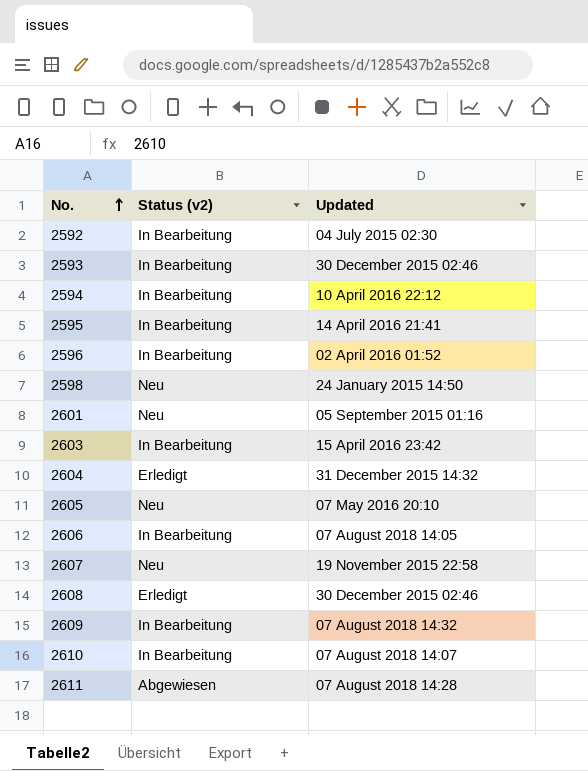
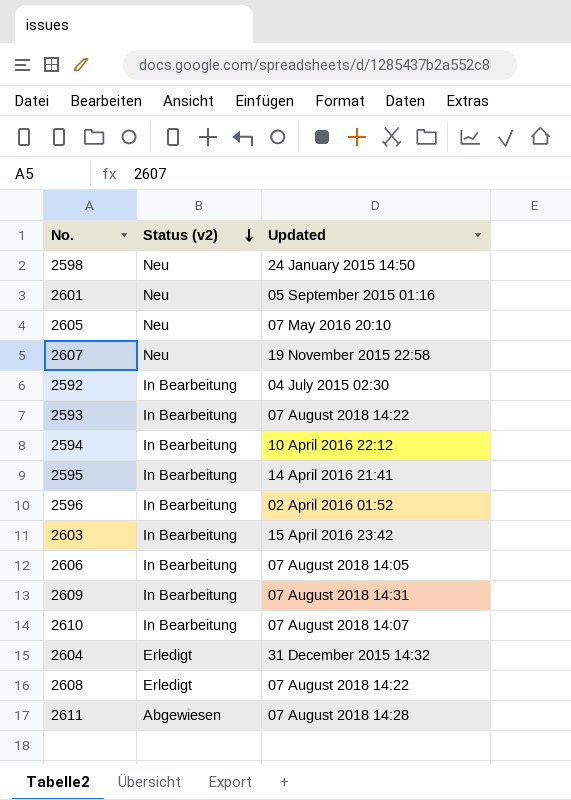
row order: No. ascending -> Status (v2) descending
2593 | Updated: 30 December 2015 02:46 -> 07 August 2018 14:22
2609 | Updated: 07 August 2018 14:32 -> 07 August 2018 14:31
2608 | Updated: 30 December 2015 02:46 -> 07 August 2018 14:22

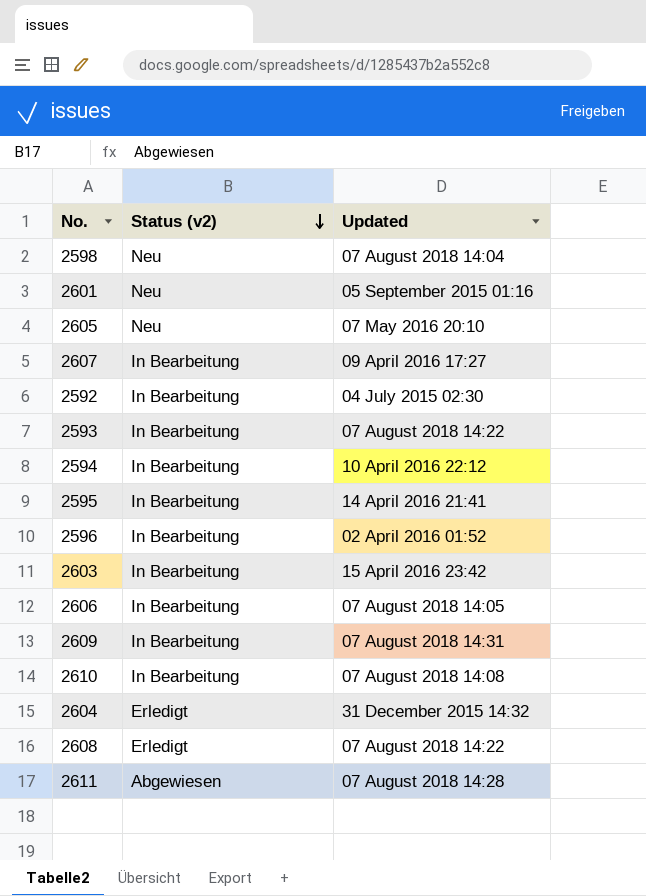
2598 | Updated: 24 January 2015 14:50 -> 07 August 2018 14:04
2607 | Status (v2): Neu -> In Bearbeitung
2607 | Updated: 19 November 2015 22:58 -> 09 April 2016 17:27
2610 | Updated: 07 August 2018 14:07 -> 07 August 2018 14:08

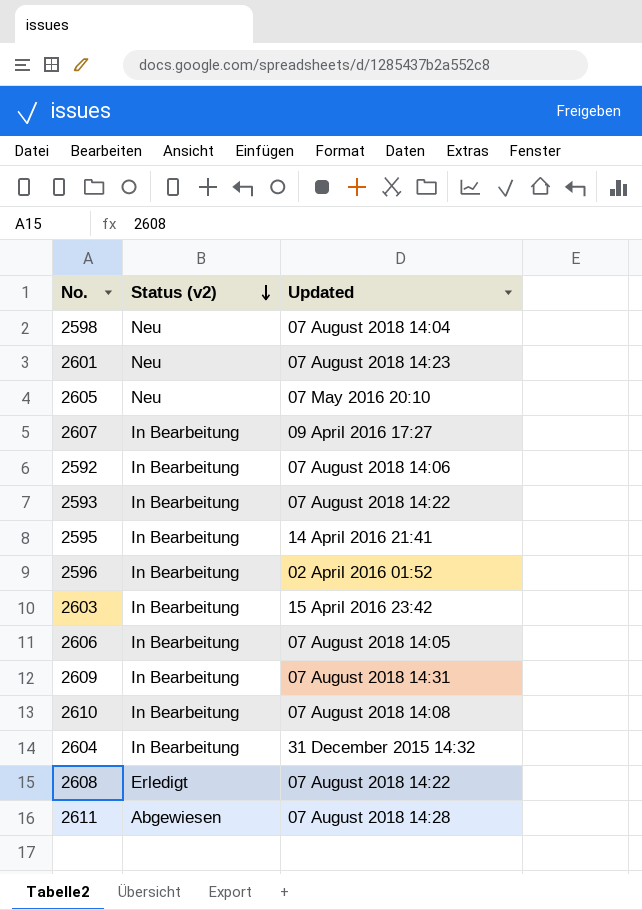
row 2594: In Bearbeitung | 10 April 2016 22:12 -> none
2601 | Updated: 05 September 2015 01:16 -> 07 August 2018 14:23
2592 | Updated: 04 July 2015 02:30 -> 07 August 2018 14:06
2604 | Status (v2): Erledigt -> In Bearbeitung

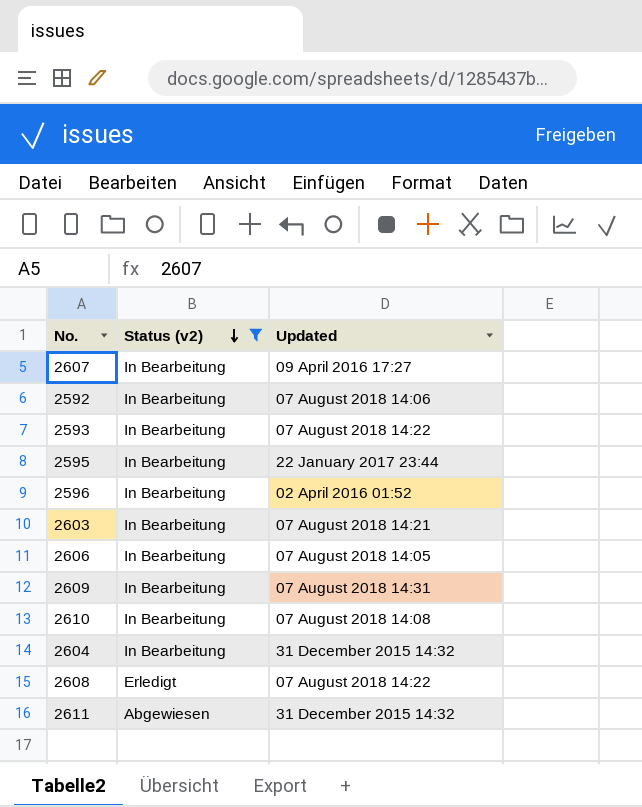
filter: none -> Status (v2) != Neu
2595 | Updated: 14 April 2016 21:41 -> 22 January 2017 23:44
2603 | Updated: 15 April 2016 23:42 -> 07 August 2018 14:21
2611 | Updated: 07 August 2018 14:28 -> 31 December 2015 14:32

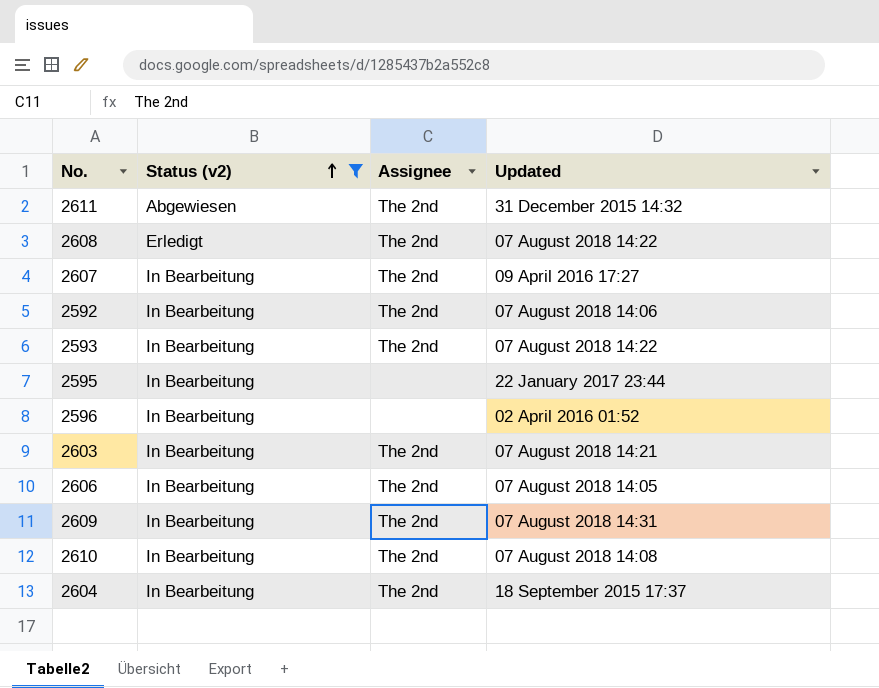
row order: Status (v2) descending -> Status (v2) ascending
column Assignee | position: none -> 3
2604 | Updated: 31 December 2015 14:32 -> 18 September 2015 17:37

